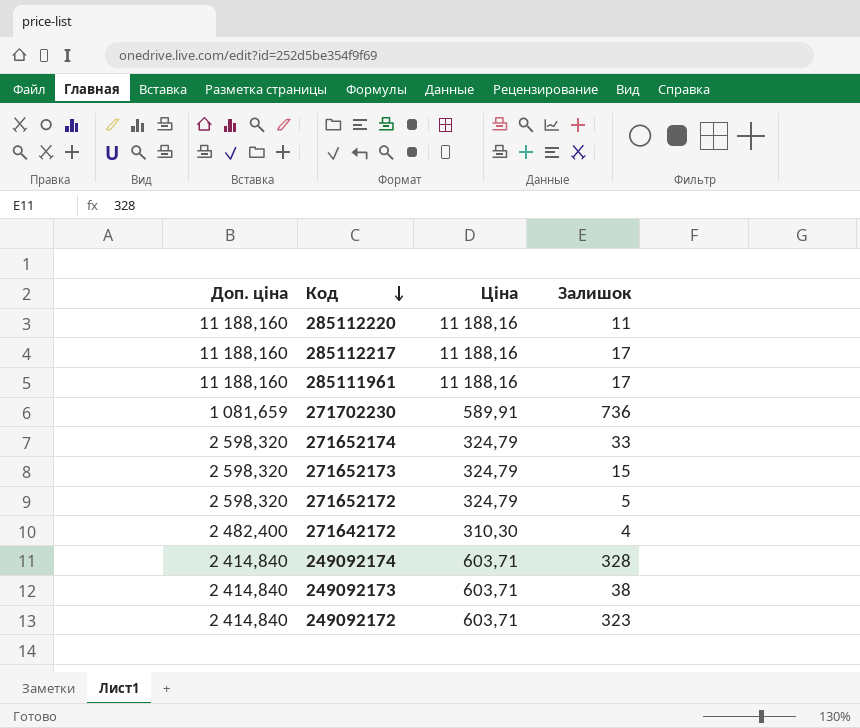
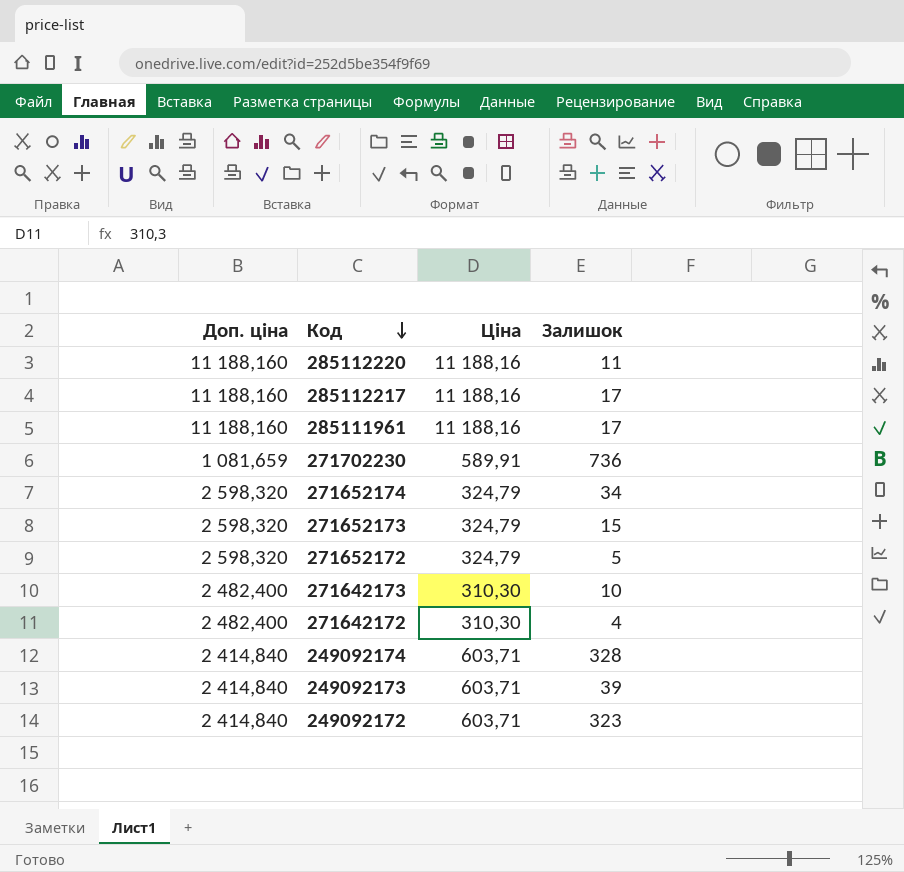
271652174 | Залишок: 33 -> 34
row 271642173: none -> 2 482,400 | 310,30 | 10
249092173 | Залишок: 38 -> 39

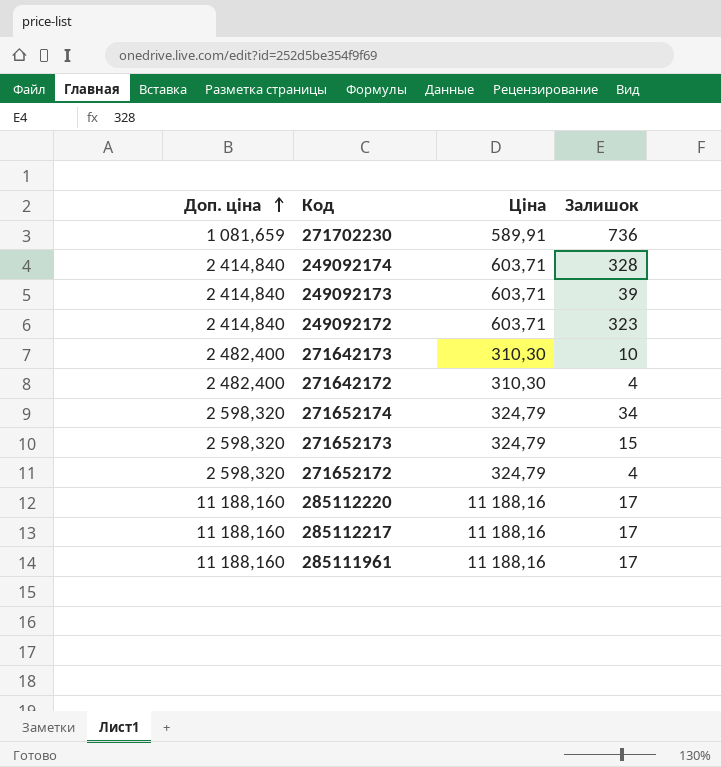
row order: Код descending -> Доп. ціна ascending
271652172 | Залишок: 5 -> 4
285112220 | Залишок: 11 -> 17

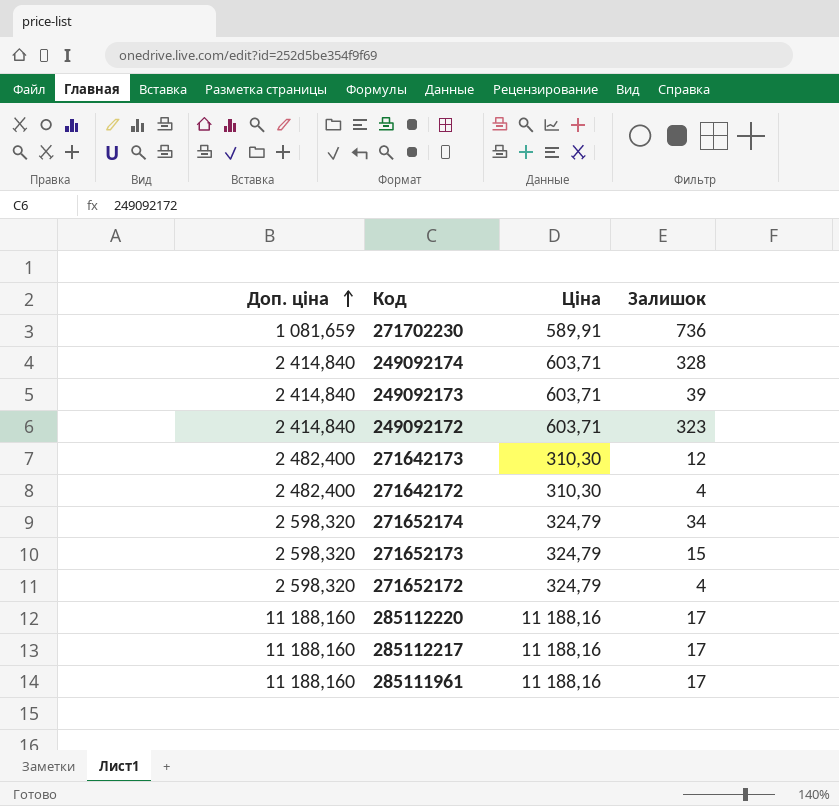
271642173 | Залишок: 10 -> 12

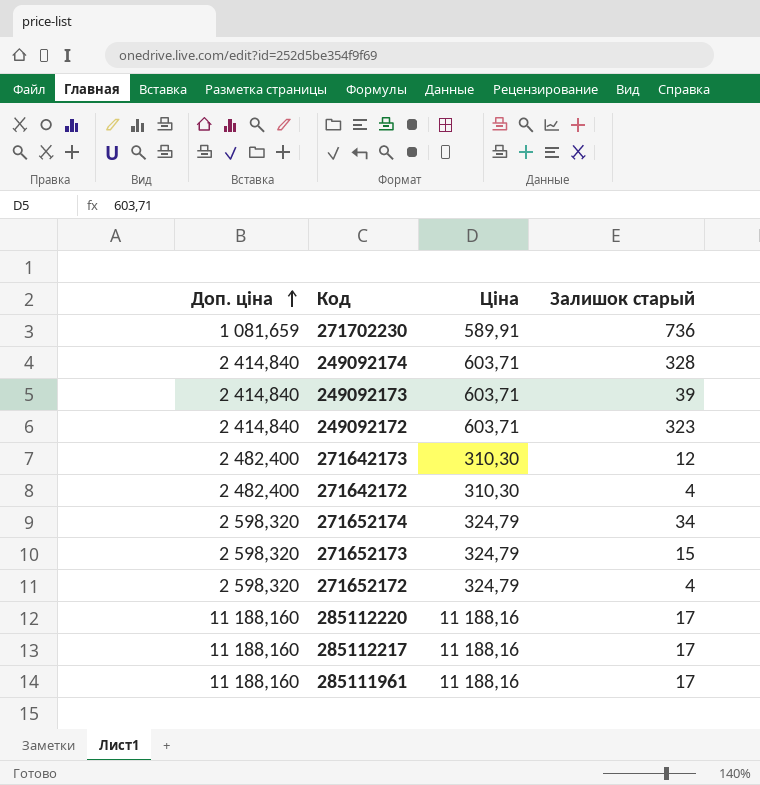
column name: Залишок -> Залишок старый

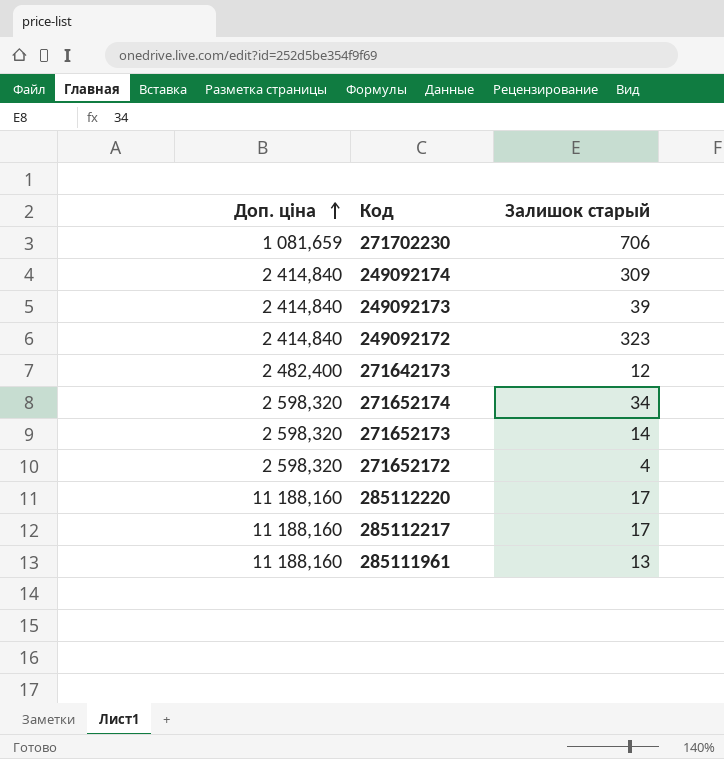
column Ціна | position: 3 -> none
row 271642172: 2 482,400 | 310,30 | 4 -> none
271702230 | Залишок старый: 736 -> 706
249092174 | Залишок старый: 328 -> 309
271652173 | Залишок старый: 15 -> 14
285111961 | Залишок старый: 17 -> 13

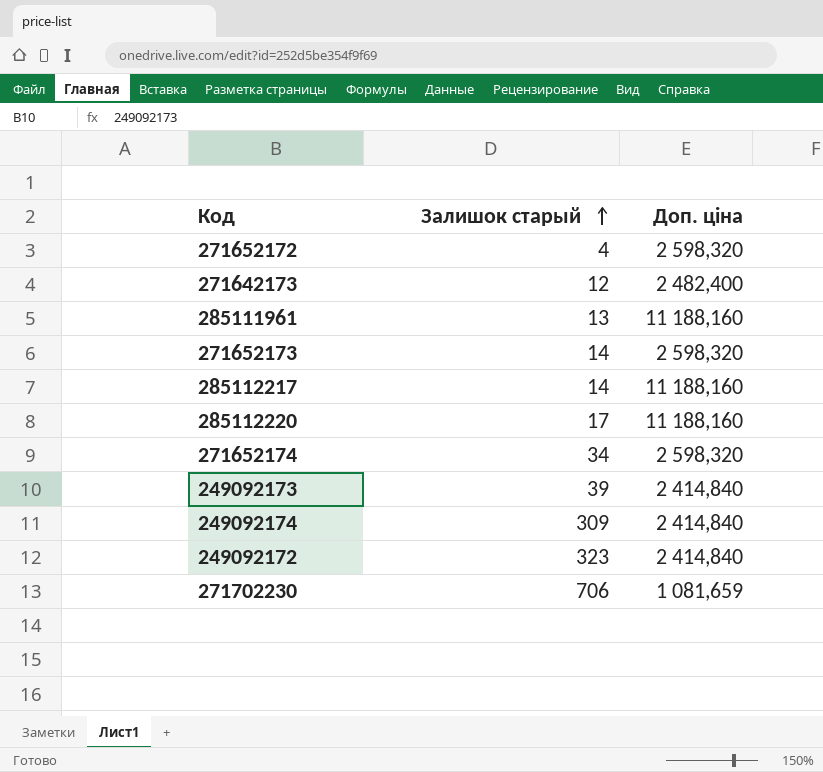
row order: Доп. ціна ascending -> Залишок старый ascending
column Доп. ціна | position: 1 -> 3
285112217 | Залишок старый: 17 -> 14

